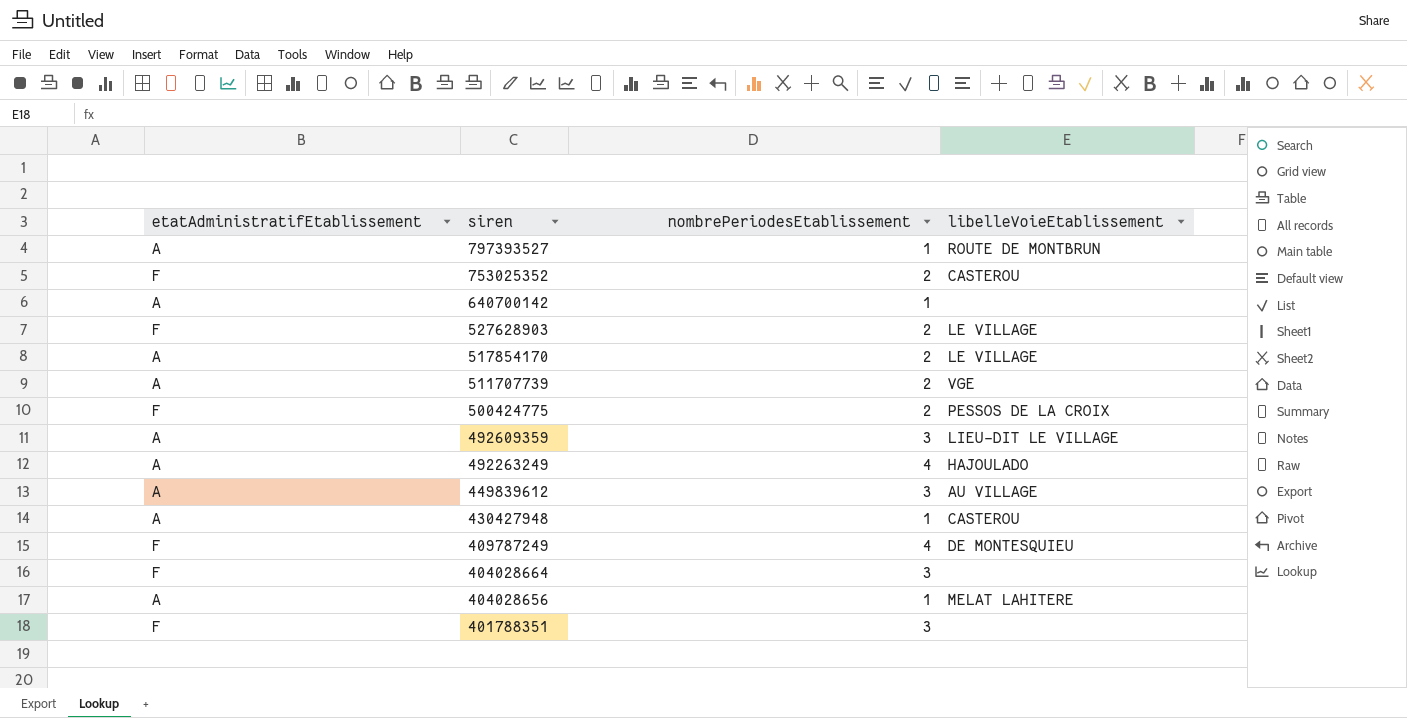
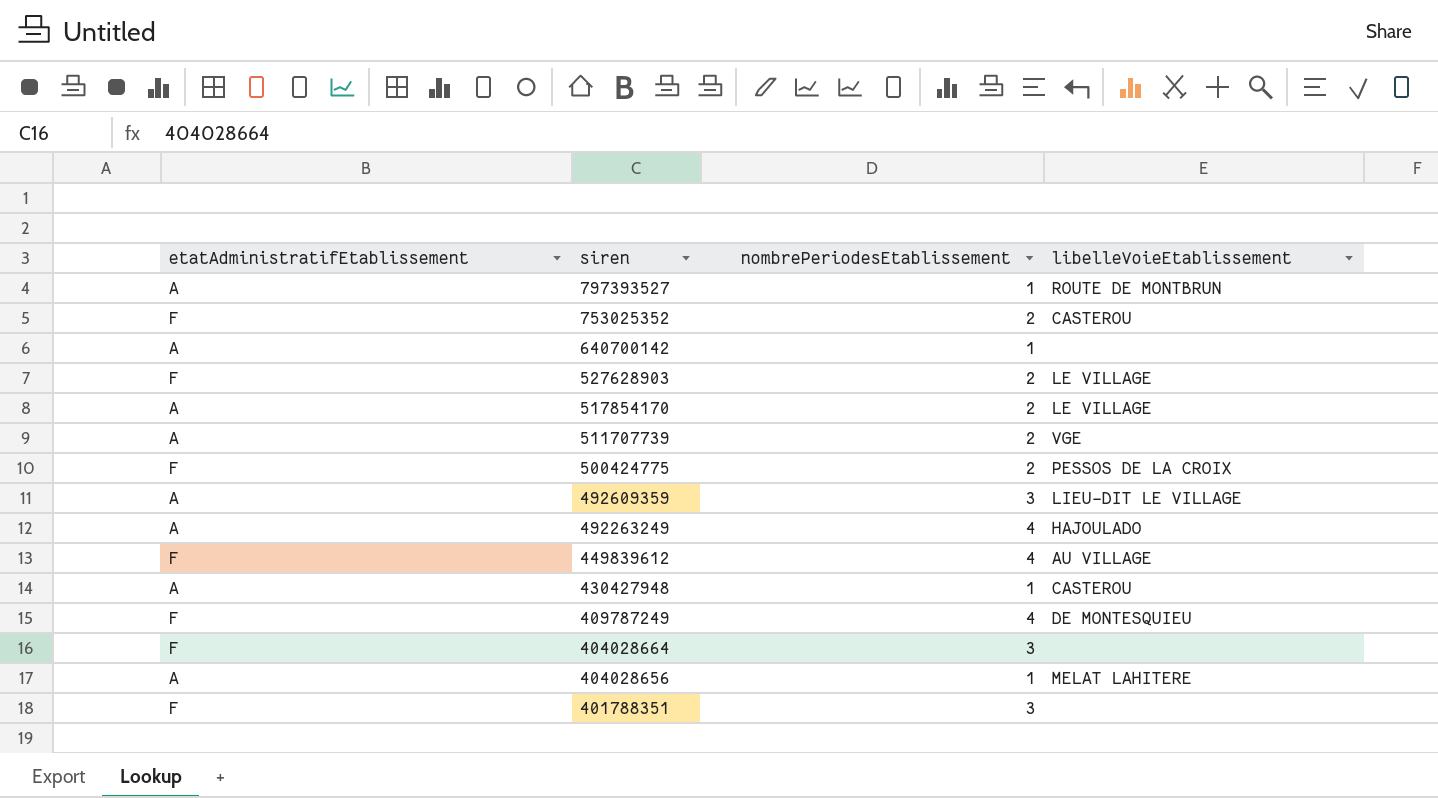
449839612 | etatAdministratifEtablissement: A -> F
449839612 | nombrePeriodesEtablissement: 3 -> 4

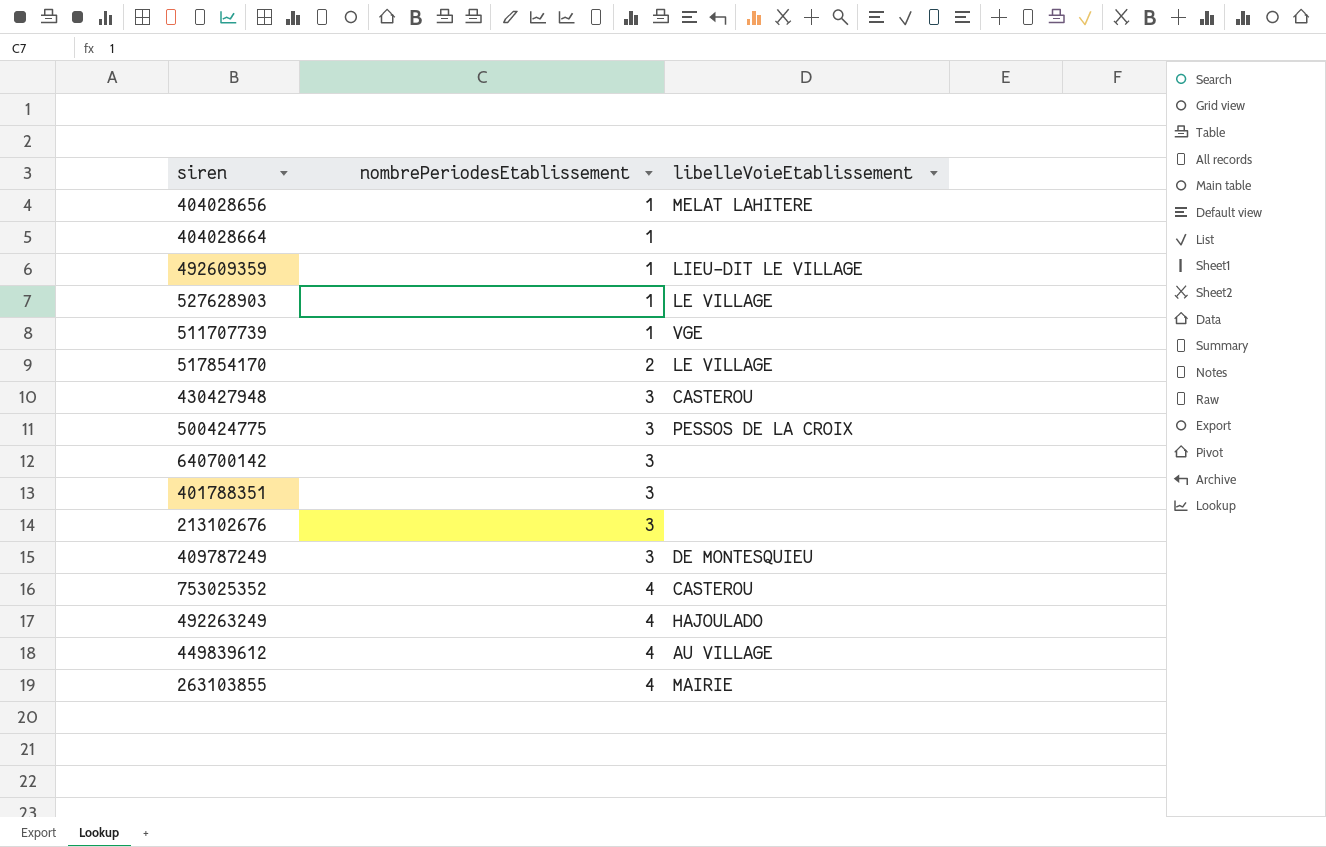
row order: siren descending -> nombrePeriodesEtablissement ascending
column etatAdministratifEtablissement | position: 1 -> none
row 797393527: A | 1 | ROUTE DE MONTBRUN -> none
404028664 | nombrePeriodesEtablissement: 3 -> 1
492609359 | nombrePeriodesEtablissement: 3 -> 1
527628903 | nombrePeriodesEtablissement: 2 -> 1
511707739 | nombrePeriodesEtablissement: 2 -> 1
430427948 | nombrePeriodesEtablissement: 1 -> 3
500424775 | nombrePeriodesEtablissement: 2 -> 3
640700142 | nombrePeriodesEtablissement: 1 -> 3
row 213102676: none -> 3 | none
409787249 | nombrePeriodesEtablissement: 4 -> 3
753025352 | nombrePeriodesEtablissement: 2 -> 4
row 263103855: none -> 4 | MAIRIE

